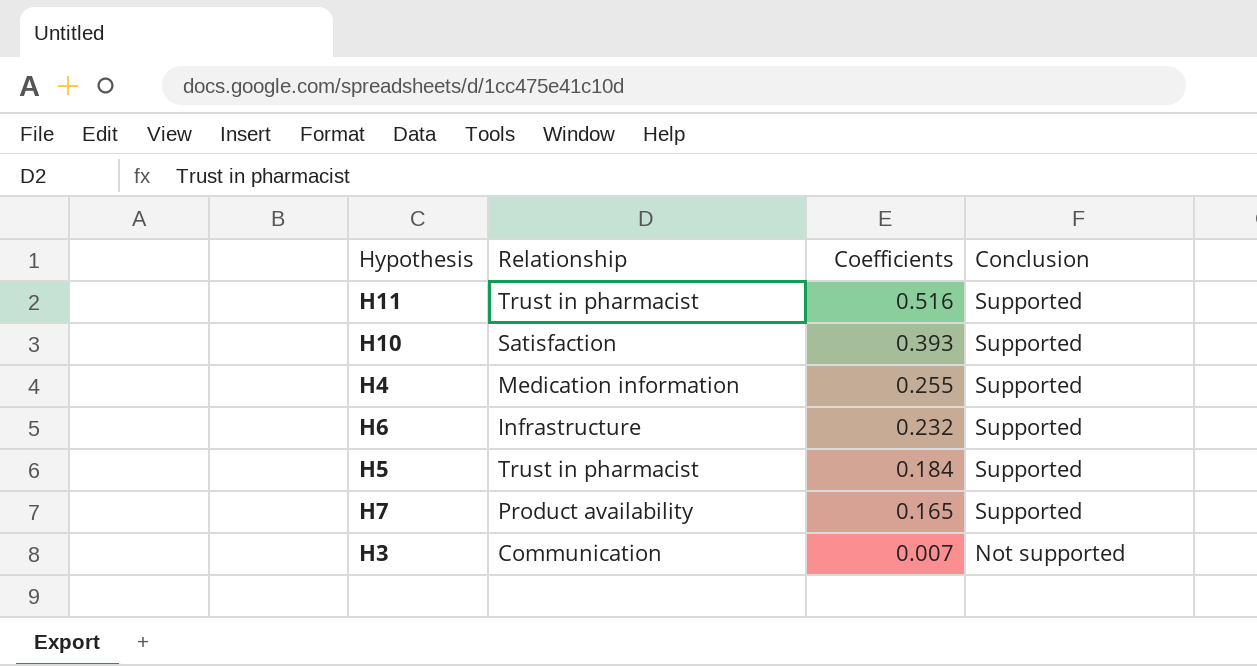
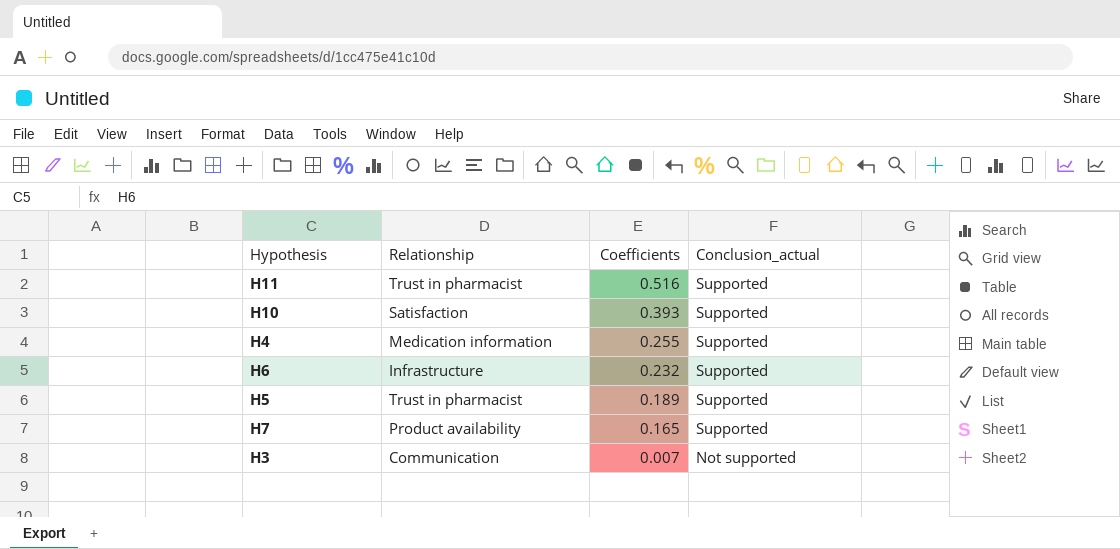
column name: Conclusion -> Conclusion_actual
H5 | Coefficients: 0.184 -> 0.189

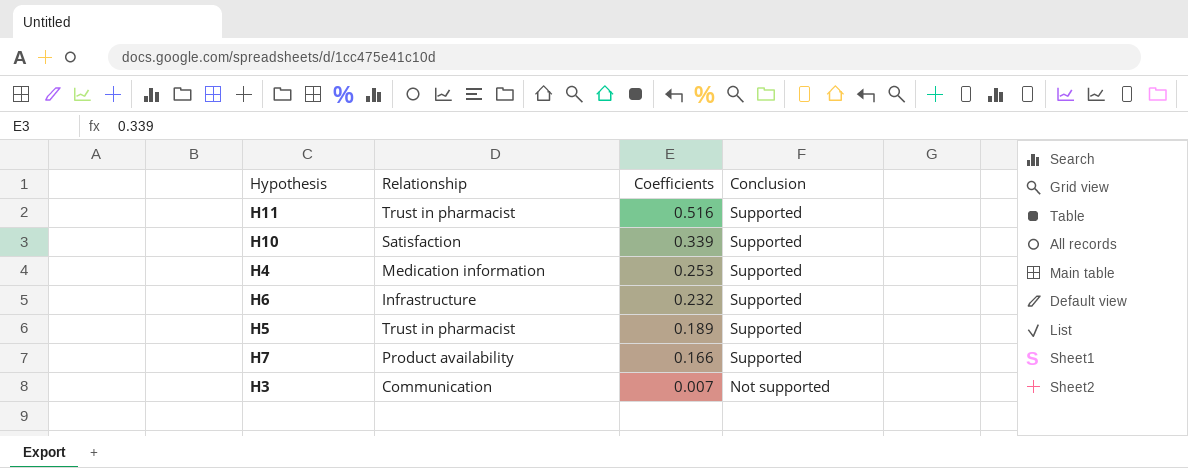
column name: Conclusion_actual -> Conclusion
H10 | Coefficients: 0.393 -> 0.339
H4 | Coefficients: 0.255 -> 0.253
H7 | Coefficients: 0.165 -> 0.166

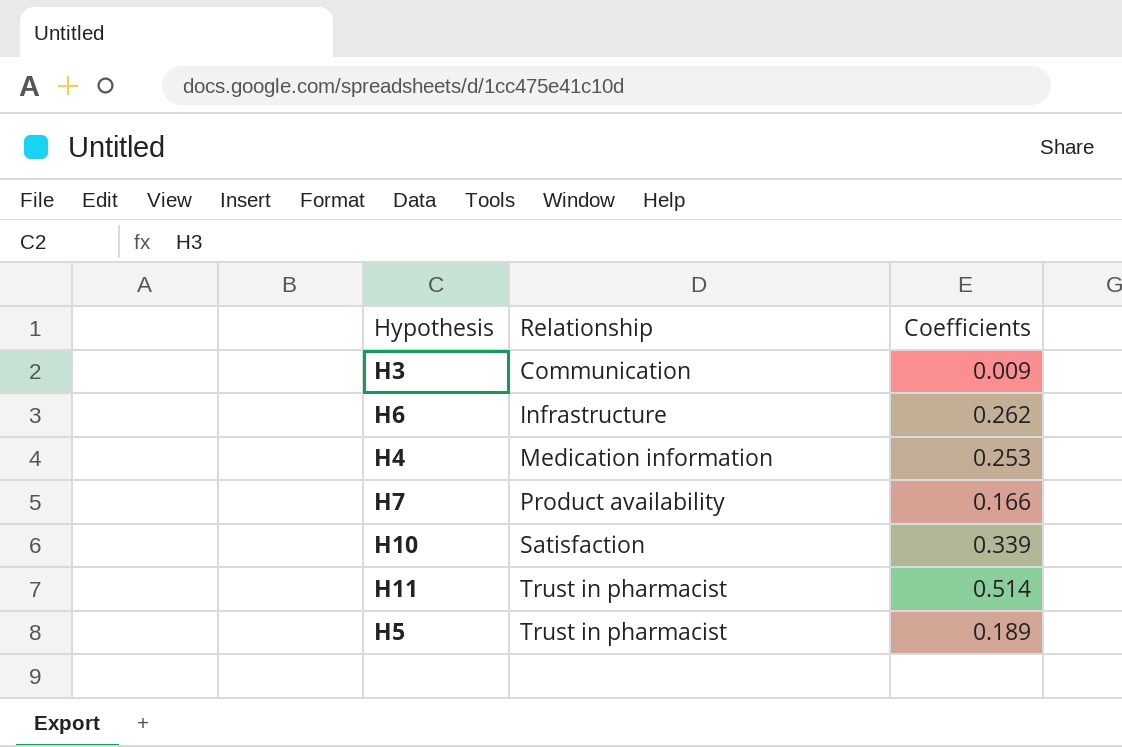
row order: Coefficients descending -> Relationship ascending
column Conclusion | position: 4 -> none
H3 | Coefficients: 0.007 -> 0.009
H6 | Coefficients: 0.232 -> 0.262
H11 | Coefficients: 0.516 -> 0.514

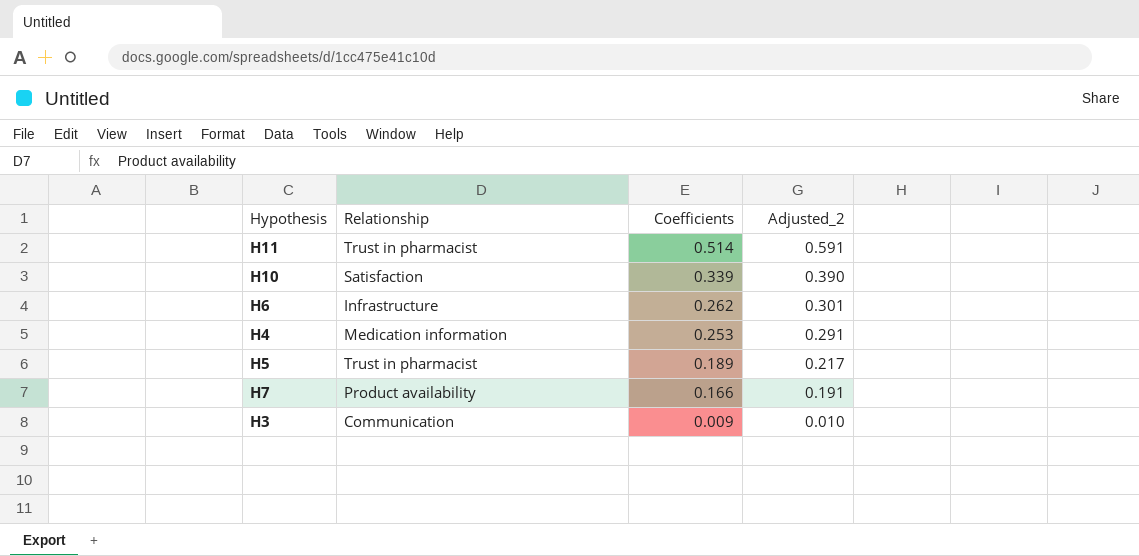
row order: Relationship ascending -> Coefficients descending
column Adjusted_2 | formula: none -> [Coefficients] * 1.15

